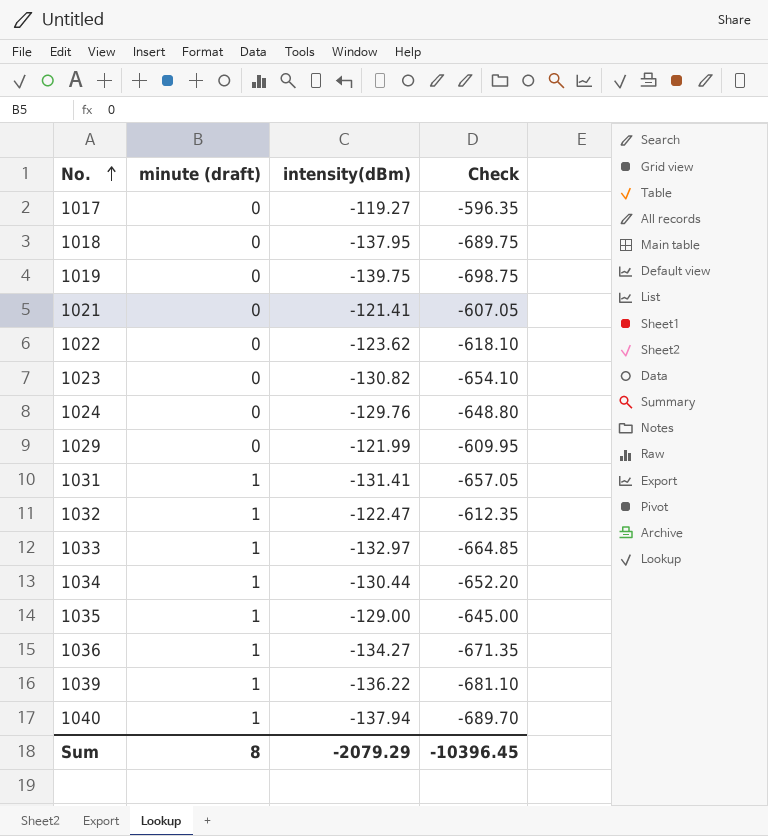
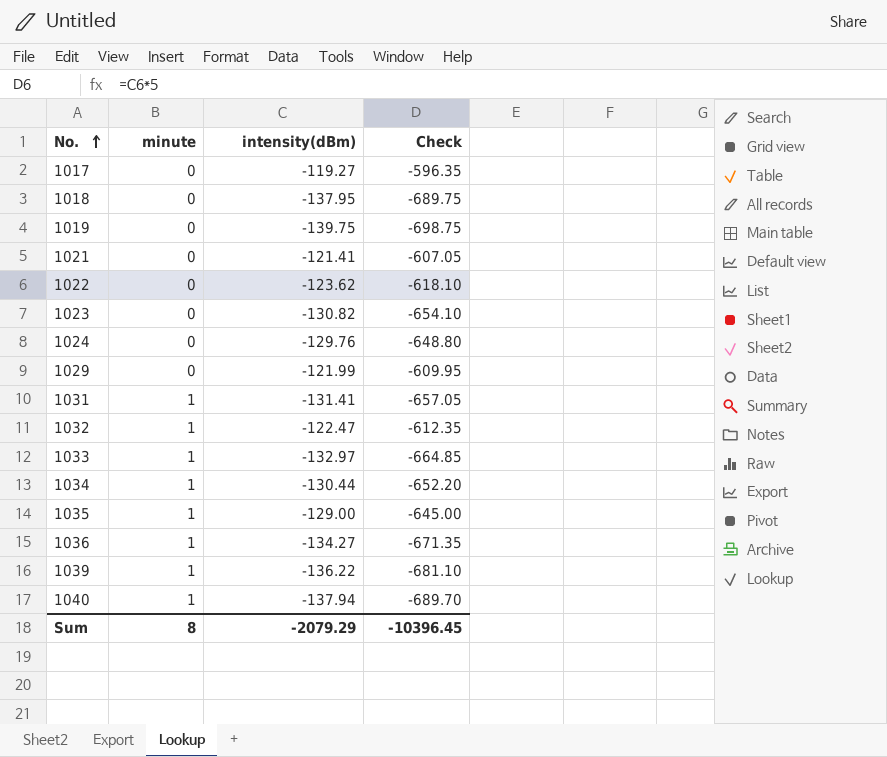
column name: minute (draft) -> minute

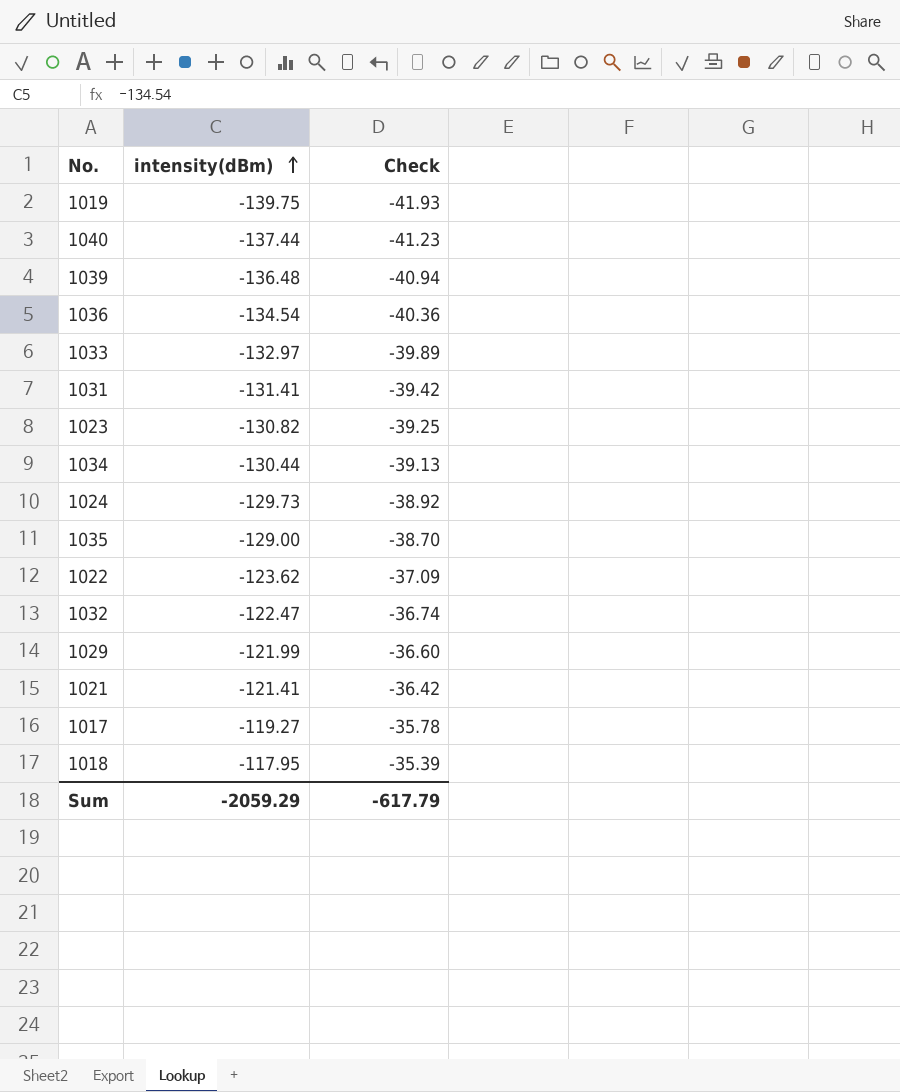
row order: No. ascending -> intensity(dBm) ascending
column minute | position: 2 -> none
column Check | formula: [intensity(dBm)] * 5 -> [intensity(dBm)] * 0.3
1040 | intensity(dBm): -137.94 -> -137.44
1039 | intensity(dBm): -136.22 -> -136.48
1036 | intensity(dBm): -134.27 -> -134.54
1024 | intensity(dBm): -129.76 -> -129.73
1018 | intensity(dBm): -137.95 -> -117.95
Sum | intensity(dBm): -2079.29 -> -2059.29
Sum | Check: -10396.45 -> -617.79

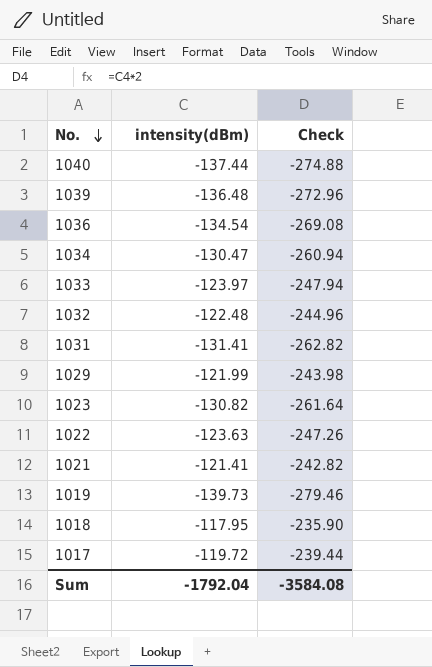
row order: intensity(dBm) ascending -> No. descending
column Check | formula: [intensity(dBm)] * 0.3 -> [intensity(dBm)] * 2
row 1024: -129.73 | -38.92 -> none
row 1035: -129.00 | -38.70 -> none
1034 | intensity(dBm): -130.44 -> -130.47
1033 | intensity(dBm): -132.97 -> -123.97
1032 | intensity(dBm): -122.47 -> -122.48
1022 | intensity(dBm): -123.62 -> -123.63
1019 | intensity(dBm): -139.75 -> -139.73
1017 | intensity(dBm): -119.27 -> -119.72
Sum | intensity(dBm): -2059.29 -> -1792.04
Sum | Check: -617.79 -> -3584.08

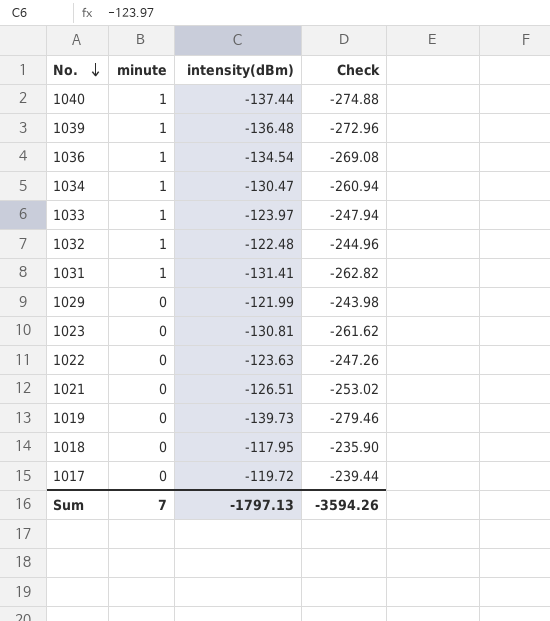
column minute | position: none -> 2
1023 | intensity(dBm): -130.82 -> -130.81
1023 | Check: -261.64 -> -261.62
1021 | intensity(dBm): -121.41 -> -126.51
1021 | Check: -242.82 -> -253.02
Sum | intensity(dBm): -1792.04 -> -1797.13
Sum | Check: -3584.08 -> -3594.26

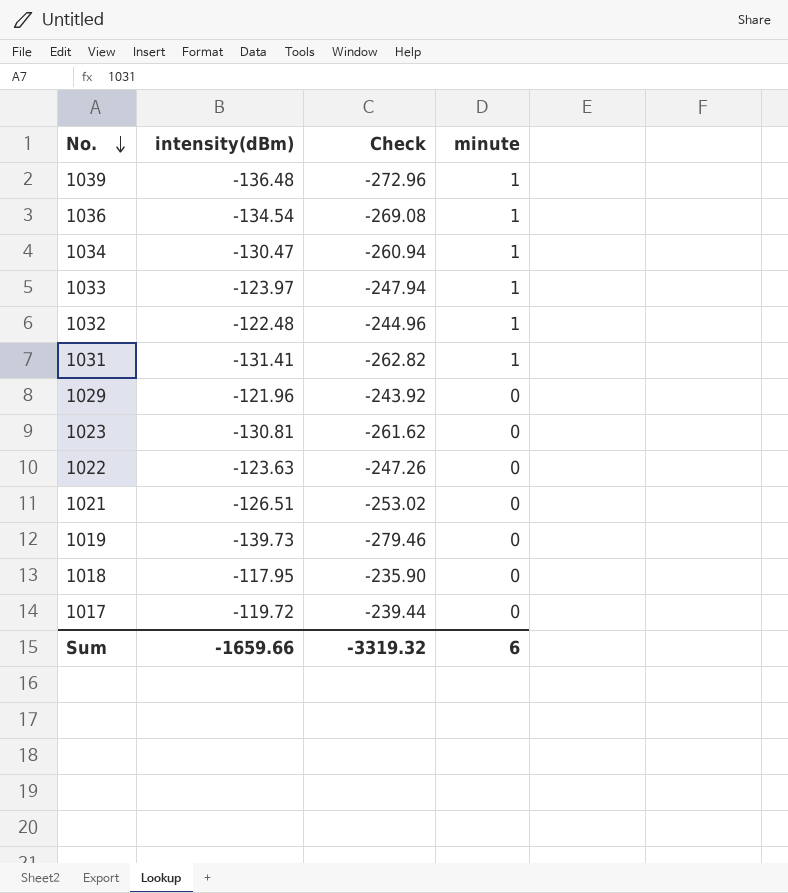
column minute | position: 2 -> 4
row 1040: 1 | -137.44 | -274.88 -> none
1029 | intensity(dBm): -121.99 -> -121.96
1029 | Check: -243.98 -> -243.92
Sum | intensity(dBm): -1797.13 -> -1659.66
Sum | Check: -3594.26 -> -3319.32
Sum | minute: 7 -> 6

